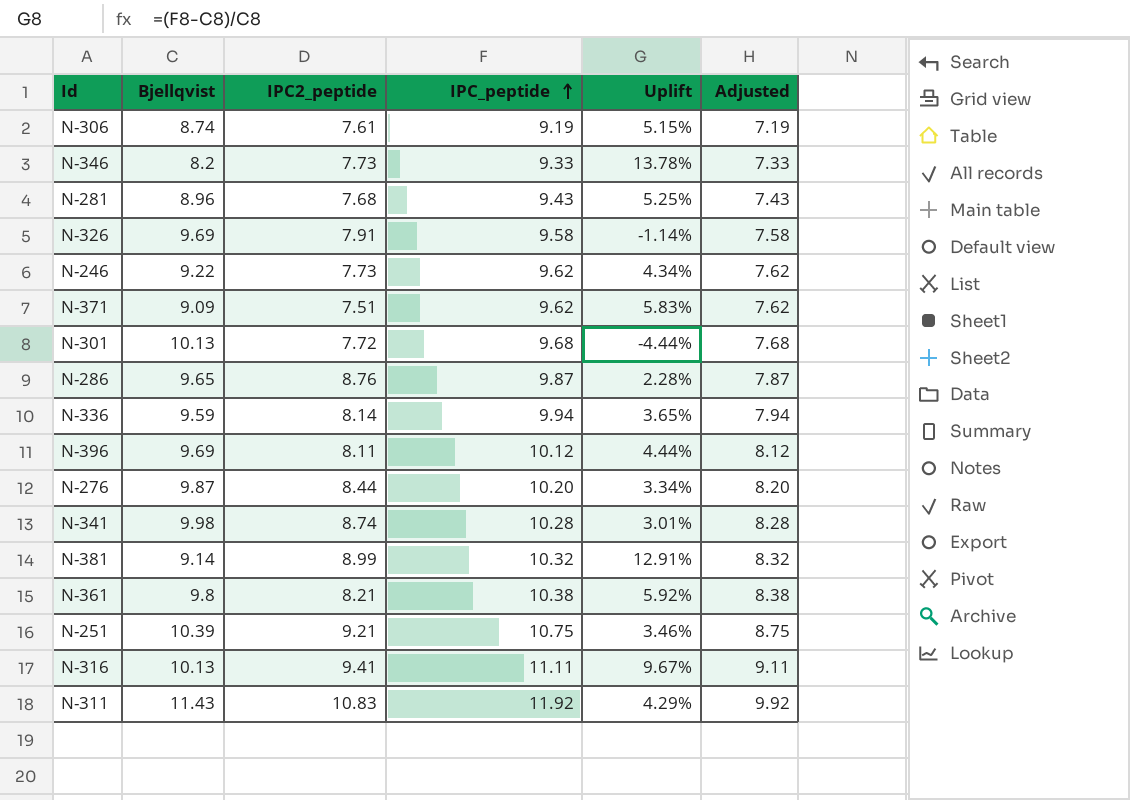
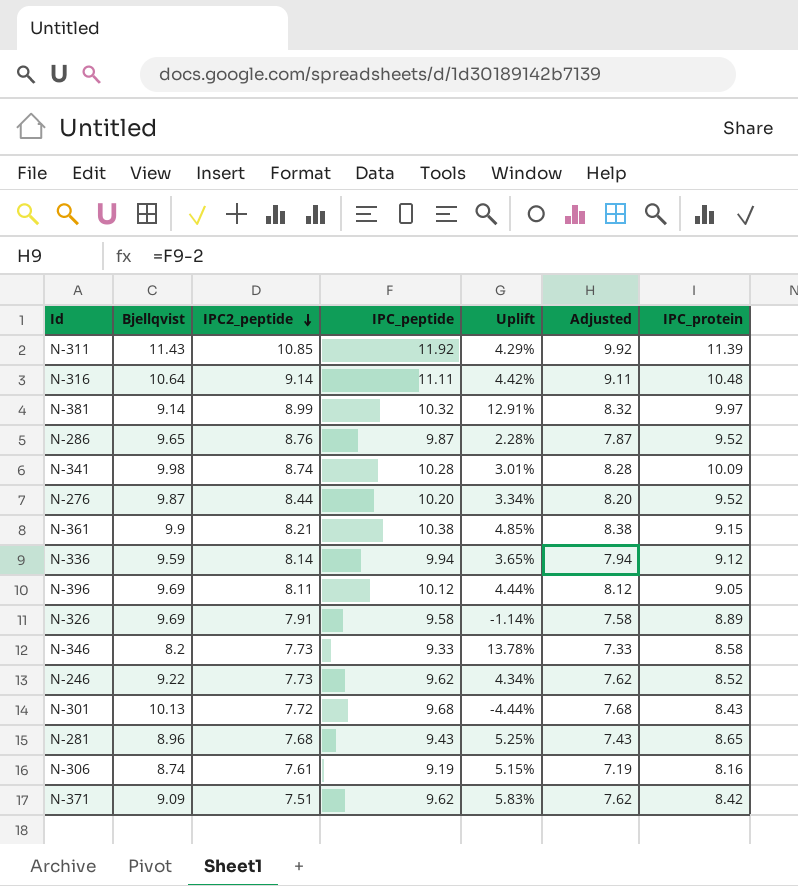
row order: IPC_peptide ascending -> IPC2_peptide descending
column IPC_protein | position: none -> 7
row N-251: 10.39 | 9.21 | 10.75 | 3.46% | 8.75 -> none
N-311 | IPC2_peptide: 10.83 -> 10.85
N-316 | Bjellqvist: 10.13 -> 10.64
N-316 | IPC2_peptide: 9.41 -> 9.14
N-316 | Uplift: 9.67% -> 4.42%
N-361 | Bjellqvist: 9.8 -> 9.9
N-361 | Uplift: 5.92% -> 4.85%

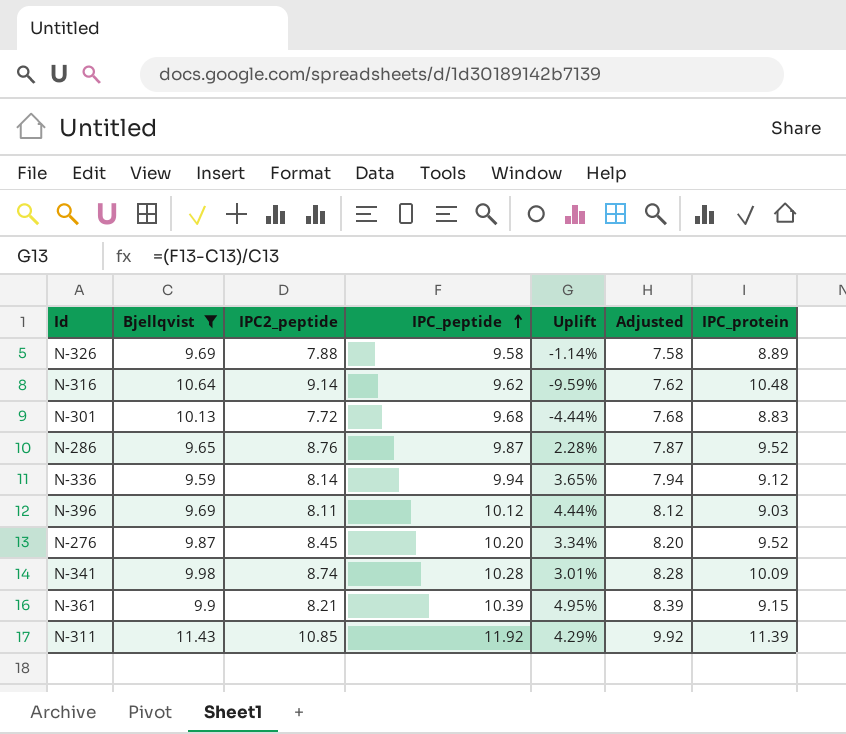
filter: none -> Bjellqvist >= 9.59
row order: IPC2_peptide descending -> IPC_peptide ascending
N-326 | IPC2_peptide: 7.91 -> 7.88
N-316 | IPC_peptide: 11.11 -> 9.62
N-316 | Uplift: 4.42% -> -9.59%
N-316 | Adjusted: 9.11 -> 7.62
N-301 | IPC_protein: 8.43 -> 8.83
N-396 | IPC_protein: 9.05 -> 9.03
N-276 | IPC2_peptide: 8.44 -> 8.45
N-361 | IPC_peptide: 10.38 -> 10.39
N-361 | Uplift: 4.85% -> 4.95%
N-361 | Adjusted: 8.38 -> 8.39

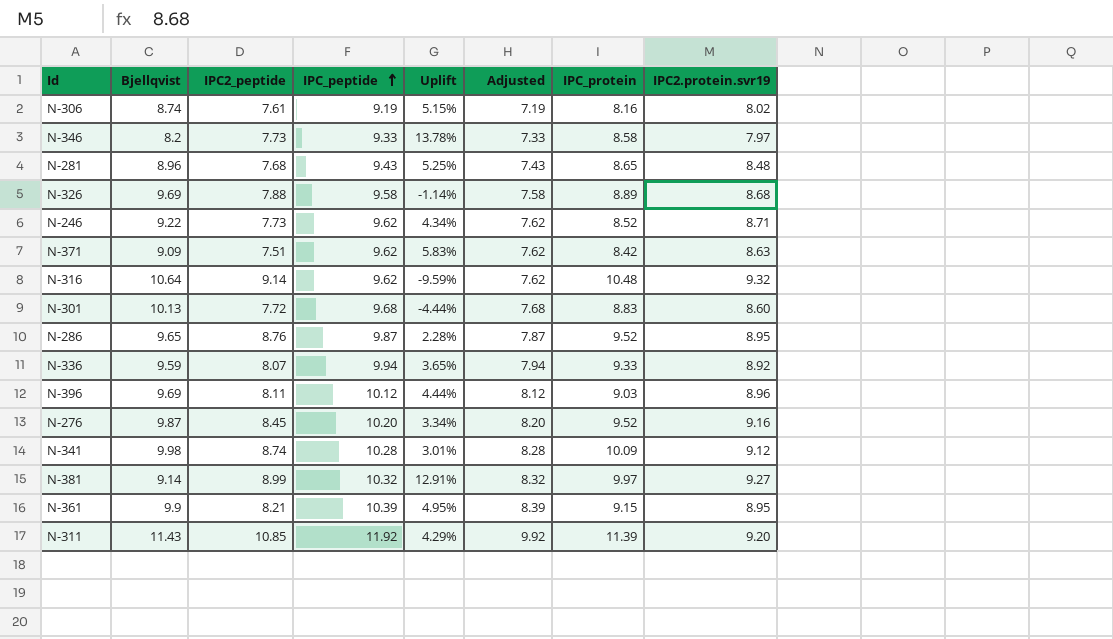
filter: Bjellqvist >= 9.59 -> none
column IPC2.protein.svr19 | position: none -> 8
N-336 | IPC2_peptide: 8.14 -> 8.07
N-336 | IPC_protein: 9.12 -> 9.33

